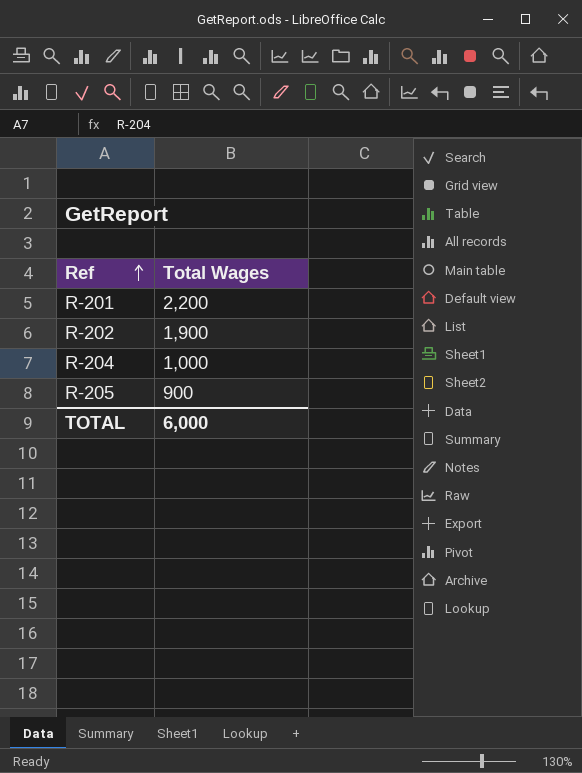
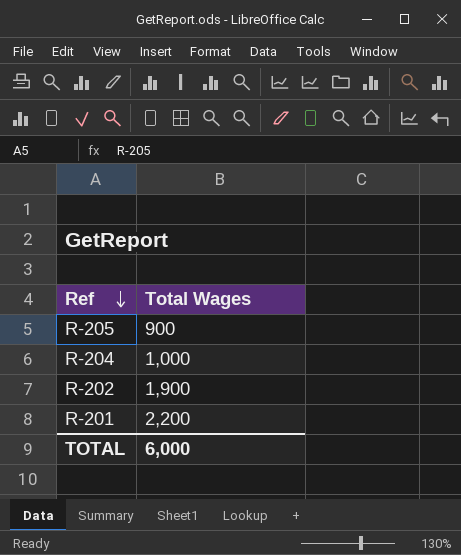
row order: Ref ascending -> Ref descending

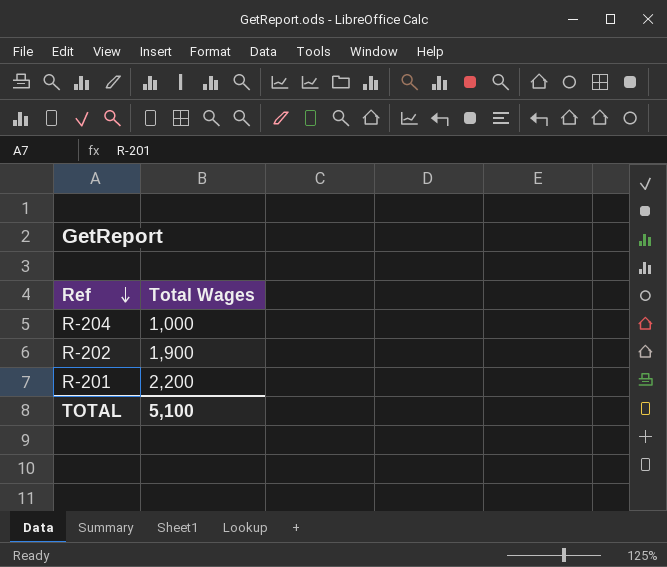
row R-205: 900 -> none
TOTAL | Total Wages: 6,000 -> 5,100

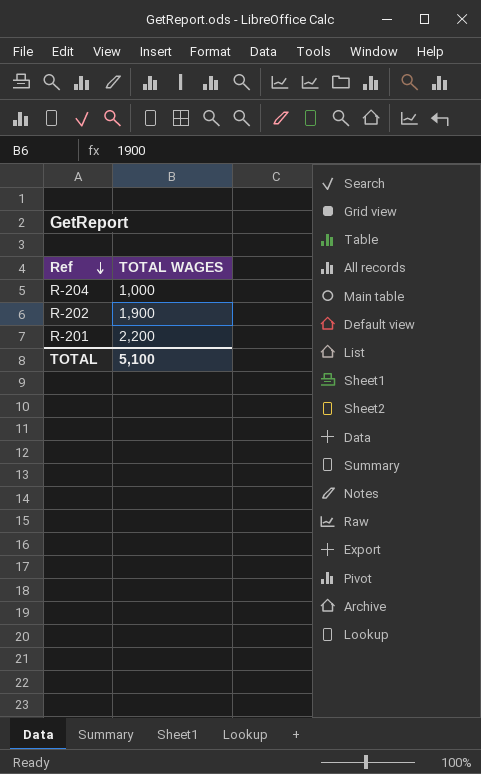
column name: Total Wages -> TOTAL WAGES

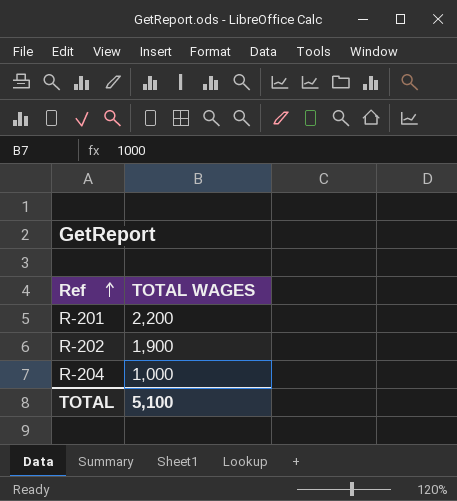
row order: Ref descending -> Ref ascending

